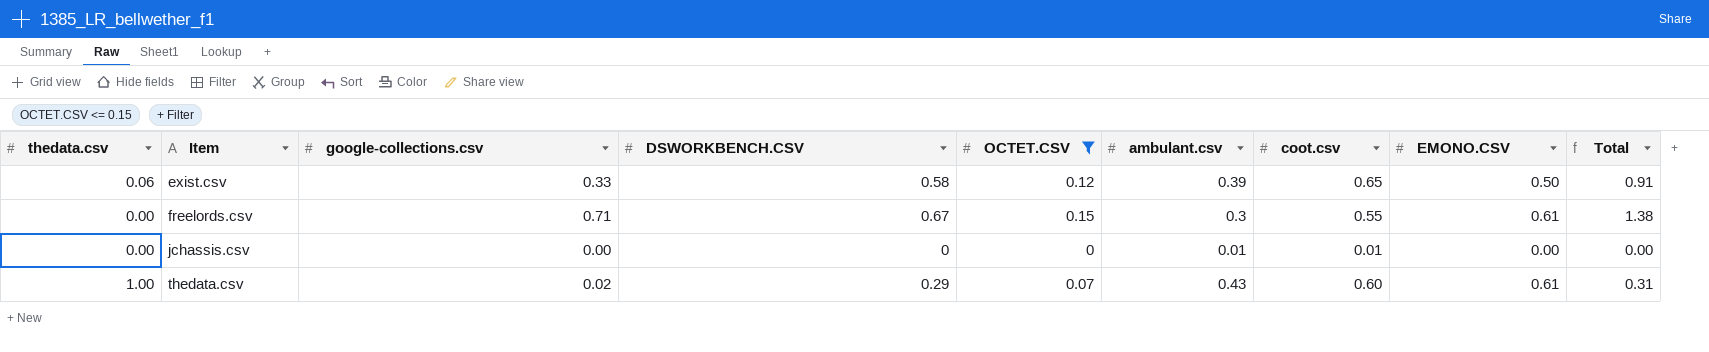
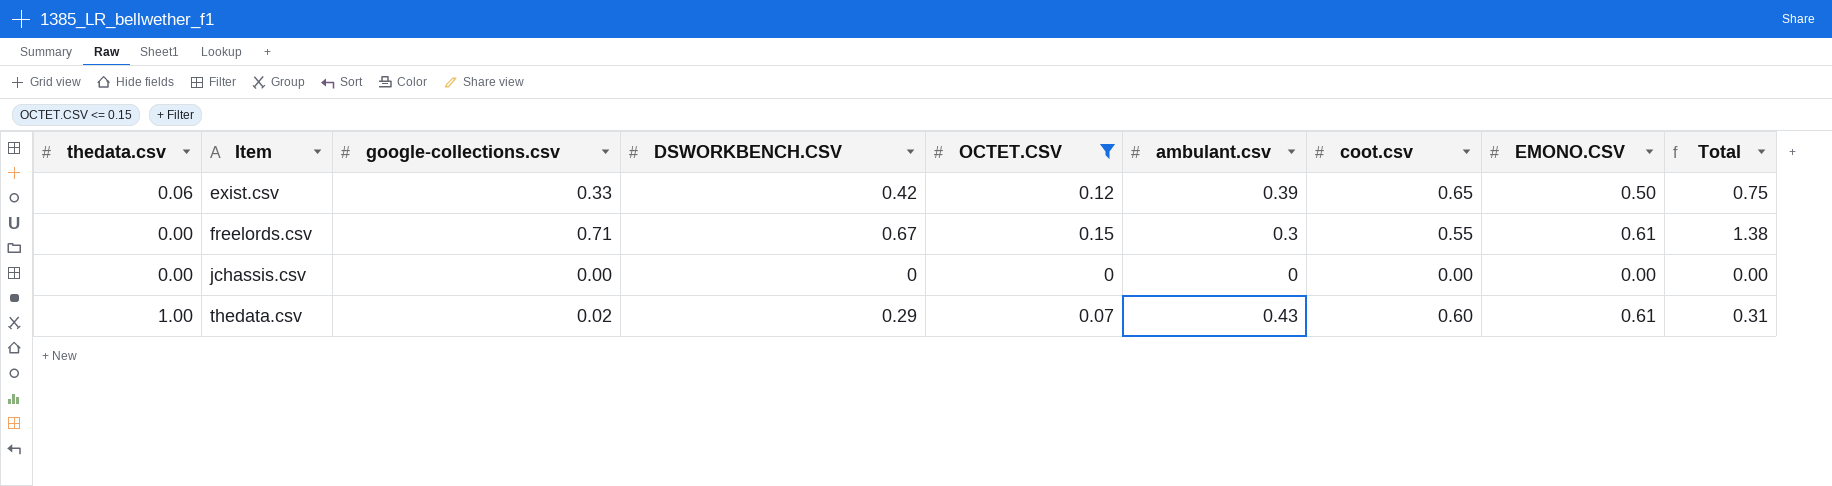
exist.csv | DSWORKBENCH.CSV: 0.58 -> 0.42
exist.csv | Total: 0.91 -> 0.75
jchassis.csv | ambulant.csv: 0.01 -> 0
jchassis.csv | coot.csv: 0.01 -> 0.00

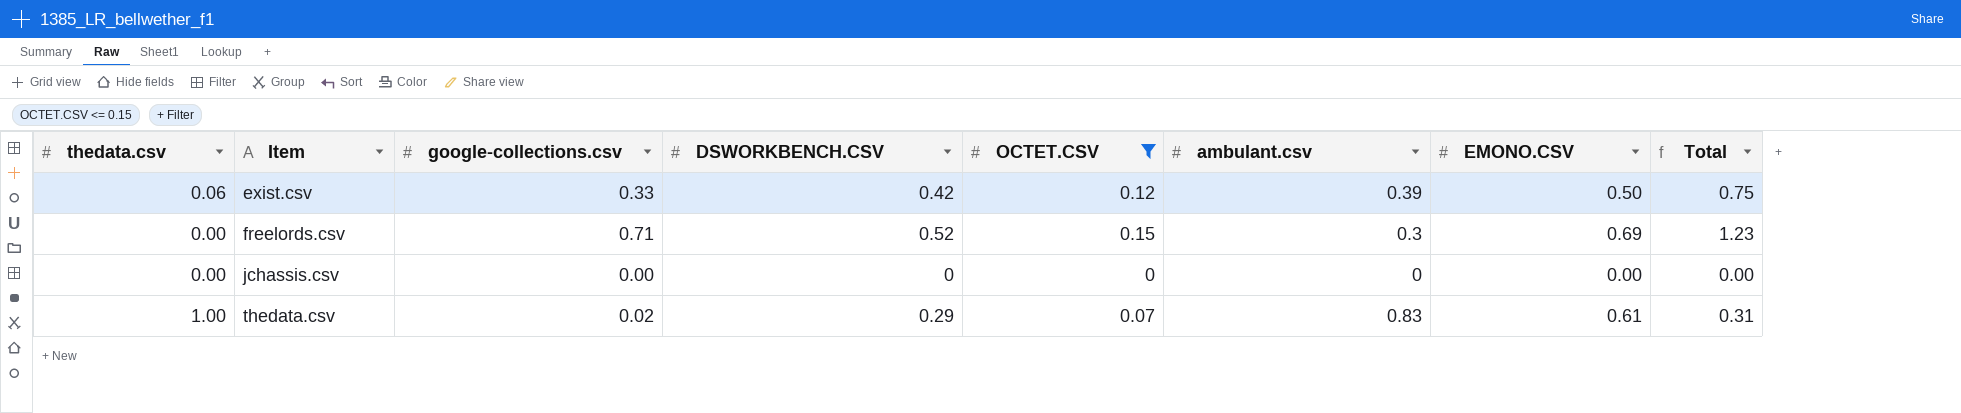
column coot.csv | position: 7 -> none
freelords.csv | DSWORKBENCH.CSV: 0.67 -> 0.52
freelords.csv | EMONO.CSV: 0.61 -> 0.69
freelords.csv | Total: 1.38 -> 1.23
thedata.csv | ambulant.csv: 0.43 -> 0.83

